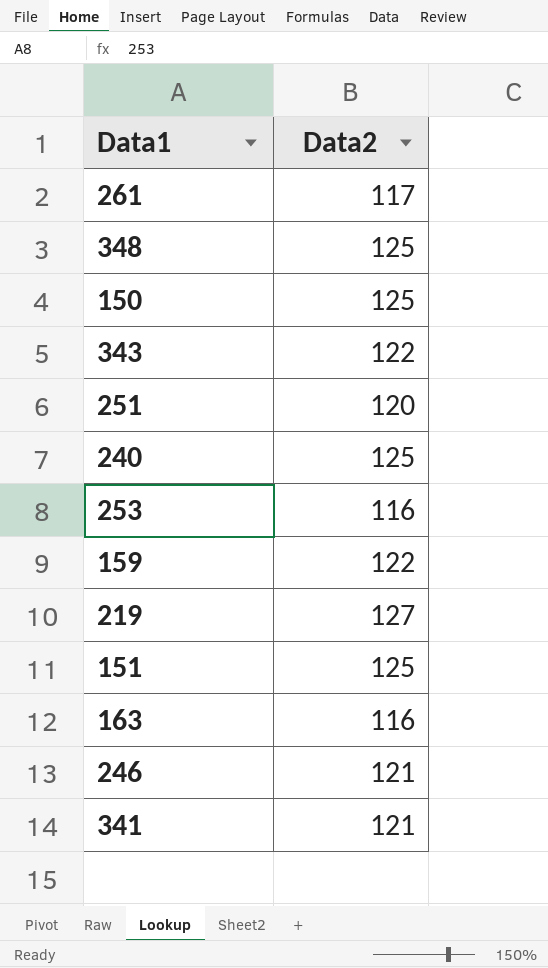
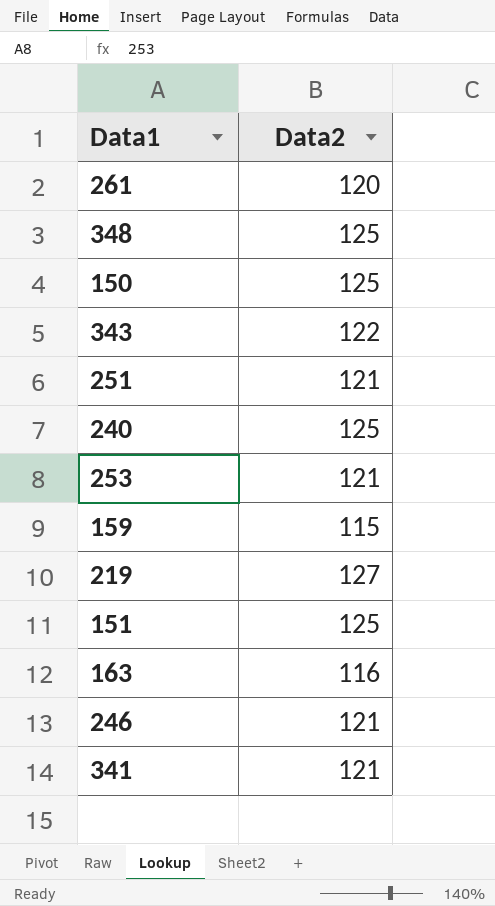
261 | Data2: 117 -> 120
251 | Data2: 120 -> 121
253 | Data2: 116 -> 121
159 | Data2: 122 -> 115

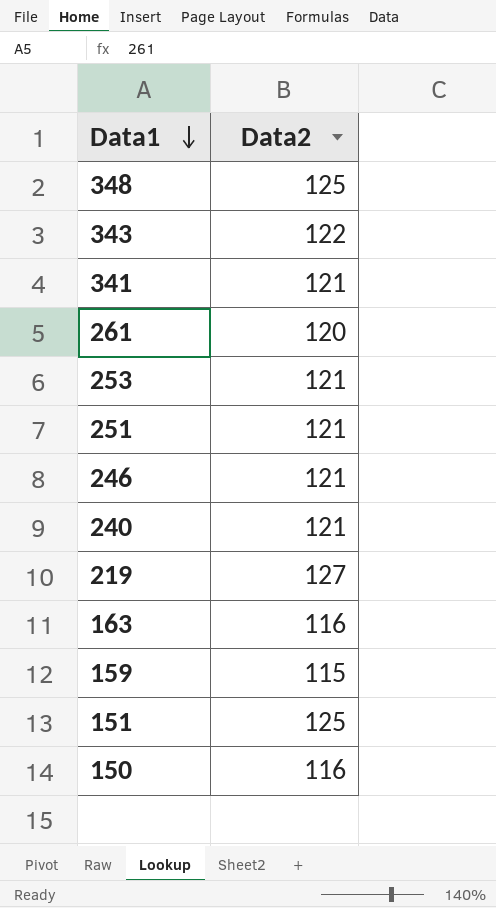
row order: none -> Data1 descending
240 | Data2: 125 -> 121
150 | Data2: 125 -> 116

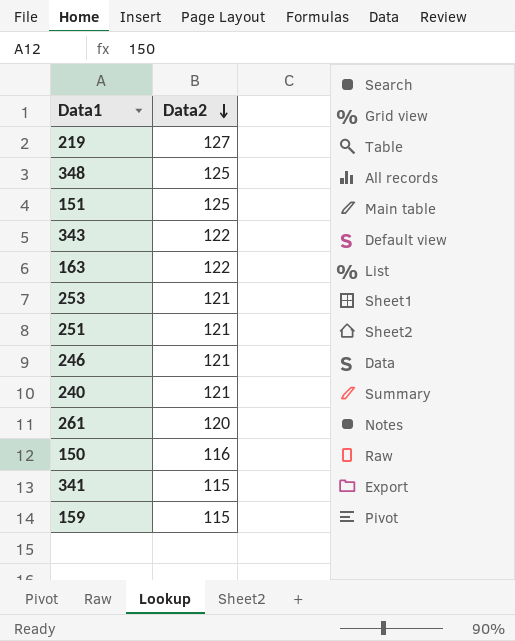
row order: Data1 descending -> Data2 descending
163 | Data2: 116 -> 122
341 | Data2: 121 -> 115

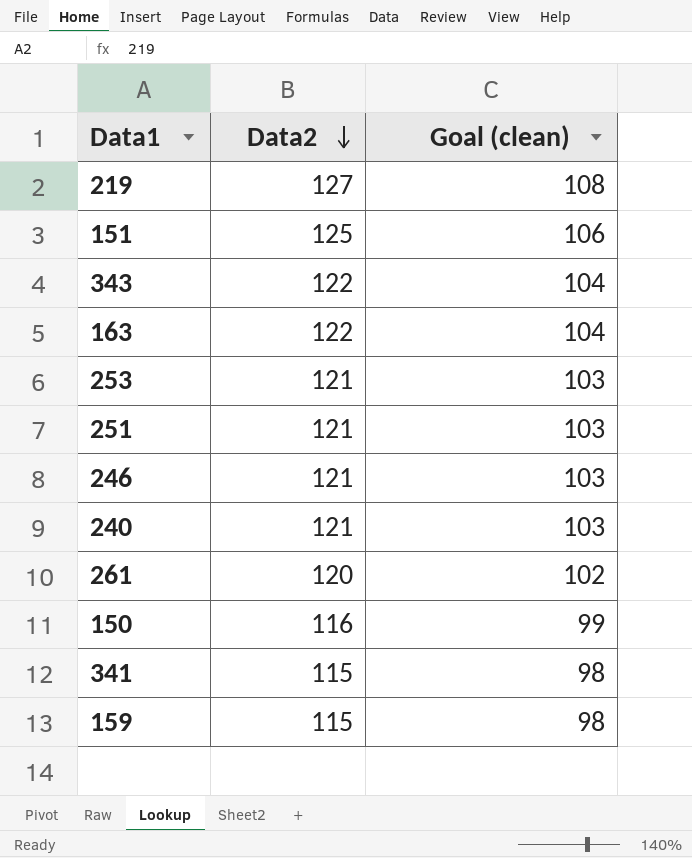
column Goal (clean) | formula: none -> [Data2] * 0.85
row 348: 125 -> none

